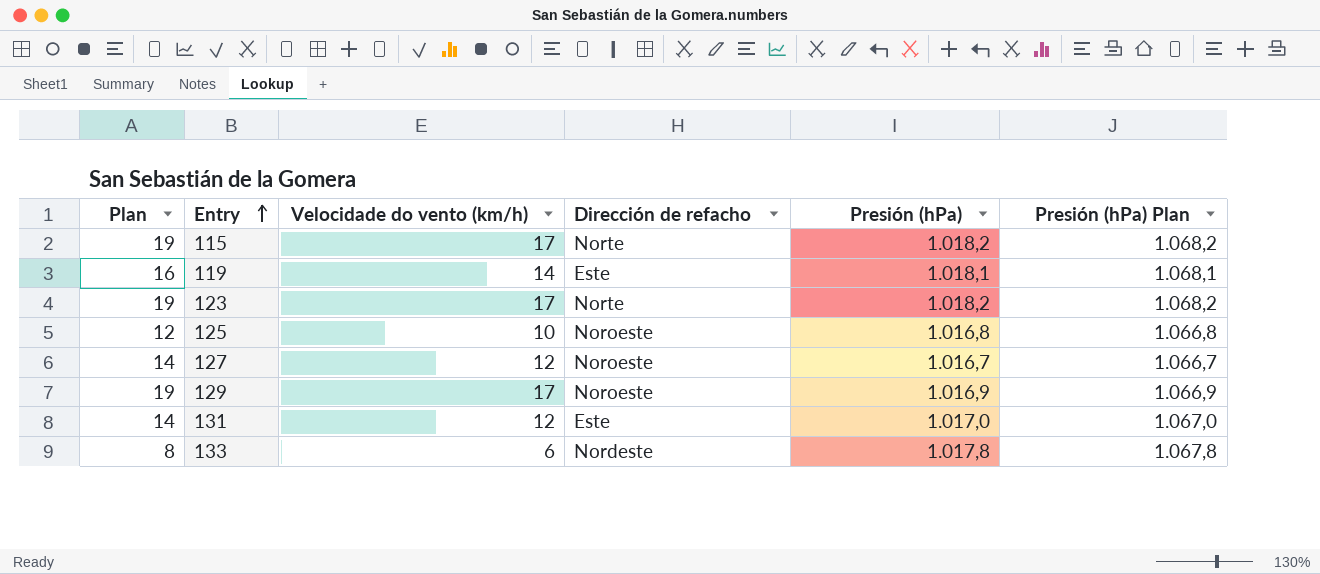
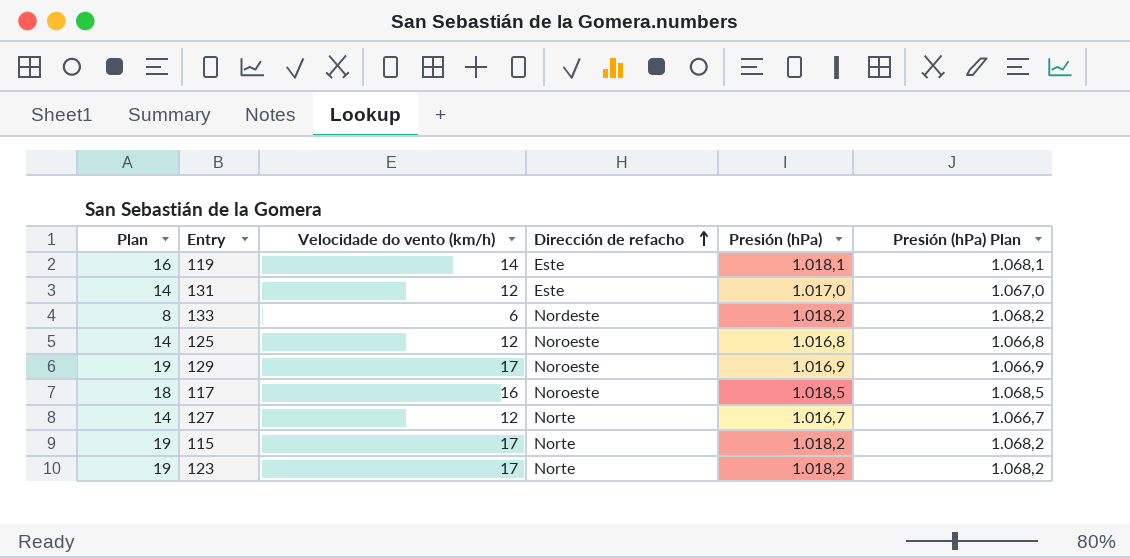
row order: Entry ascending -> Dirección de refacho ascending
133 | Presión (hPa): 1.017,8 -> 1.018,2
133 | Presión (hPa) Plan: 1.067,8 -> 1.068,2
125 | Plan: 12 -> 14
125 | Velocidade do vento (km/h): 10 -> 12
row 117: none -> 18 | 16 | Noroeste | 1.018,5 | 1.068,5
127 | Dirección de refacho: Noroeste -> Norte

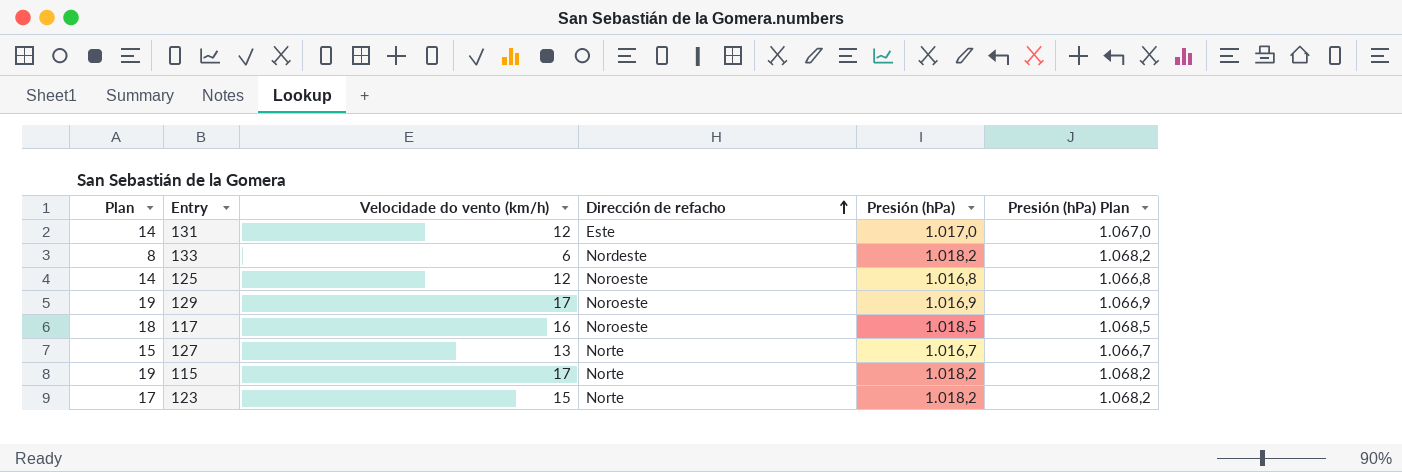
row 119: 16 | 14 | Este | 1.018,1 | 1.068,1 -> none
127 | Plan: 14 -> 15
127 | Velocidade do vento (km/h): 12 -> 13
123 | Plan: 19 -> 17
123 | Velocidade do vento (km/h): 17 -> 15

